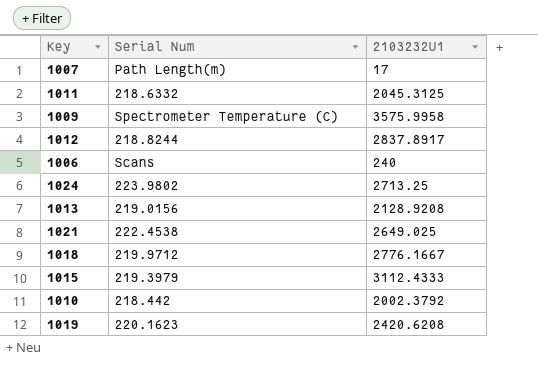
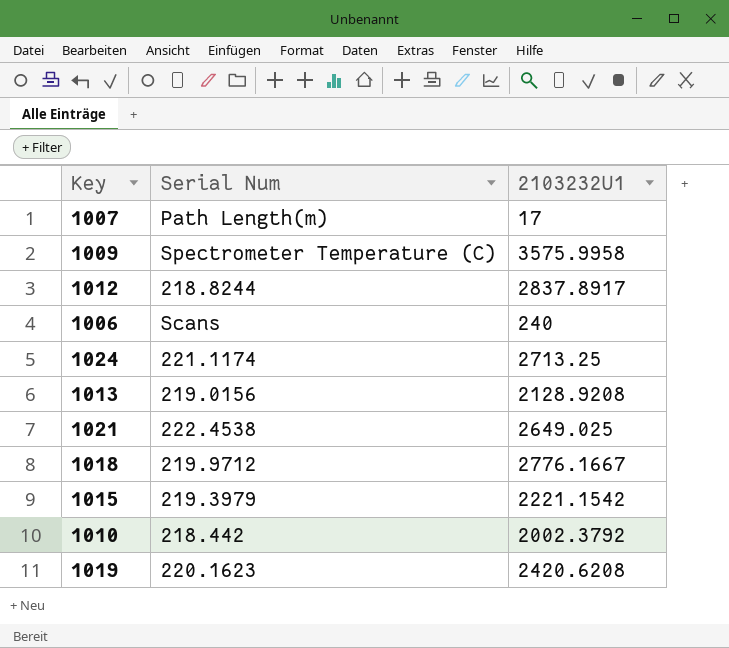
row 1011: 218.6332 | 2045.3125 -> none
1024 | Serial Num: 223.9802 -> 221.1174
1015 | 2103232U1: 3112.4333 -> 2221.1542

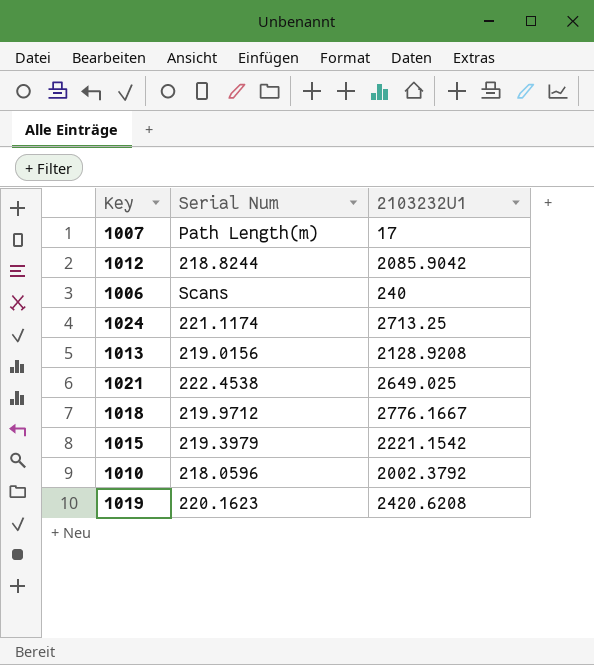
row 1009: Spectrometer Temperature (C) | 3575.9958 -> none
1012 | 2103232U1: 2837.8917 -> 2085.9042
1010 | Serial Num: 218.442 -> 218.0596

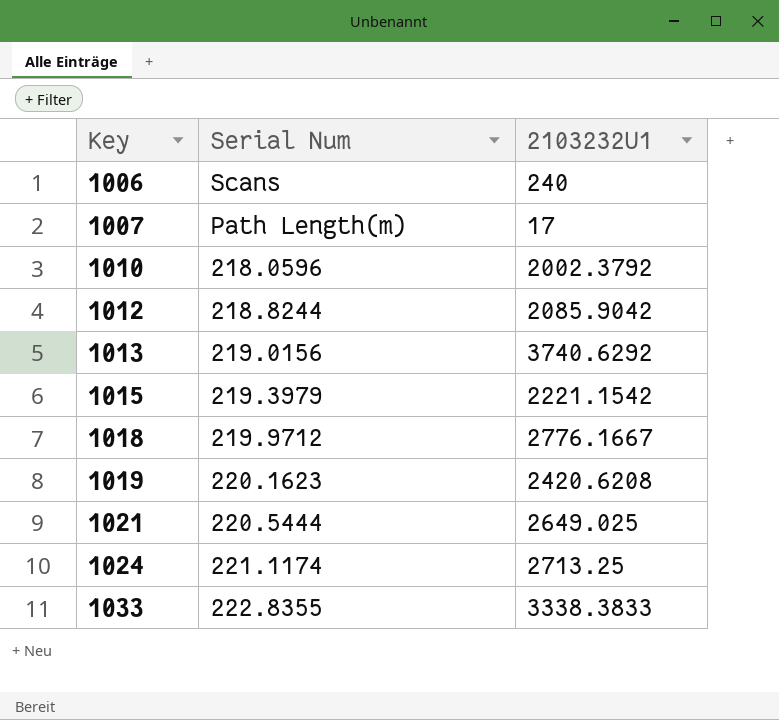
row order: none -> Key ascending
1013 | 2103232U1: 2128.9208 -> 3740.6292
1021 | Serial Num: 222.4538 -> 220.5444
row 1033: none -> 222.8355 | 3338.3833

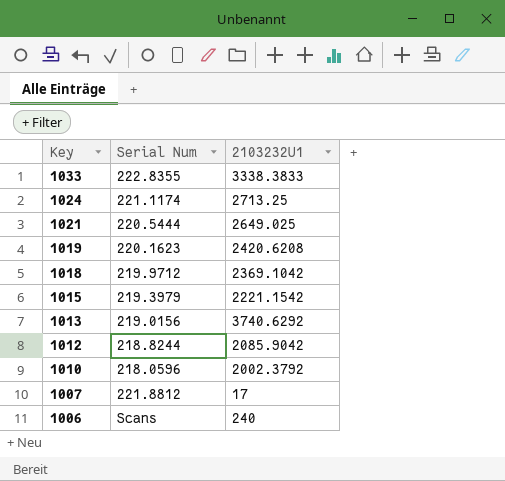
row order: Key ascending -> Key descending
1018 | 2103232U1: 2776.1667 -> 2369.1042
1007 | Serial Num: Path Length(m) -> 221.8812

